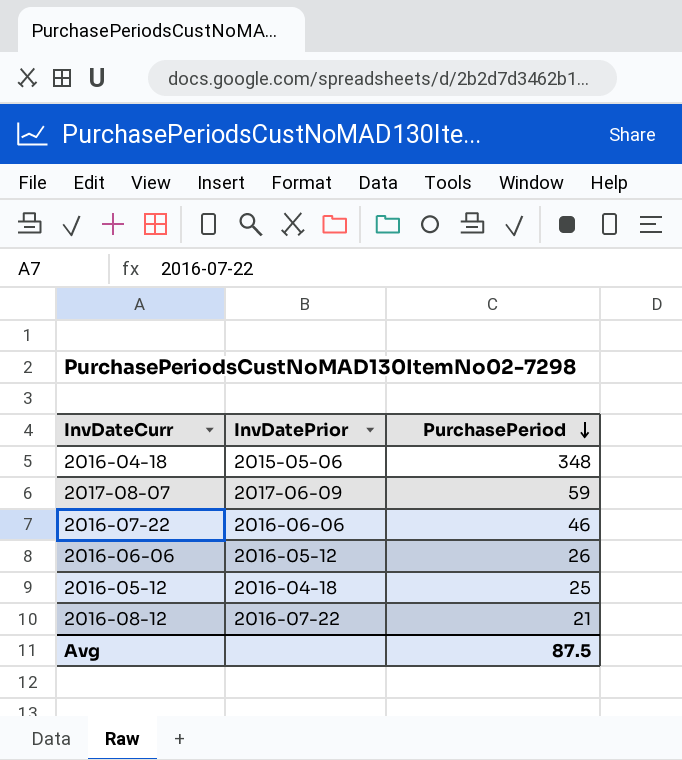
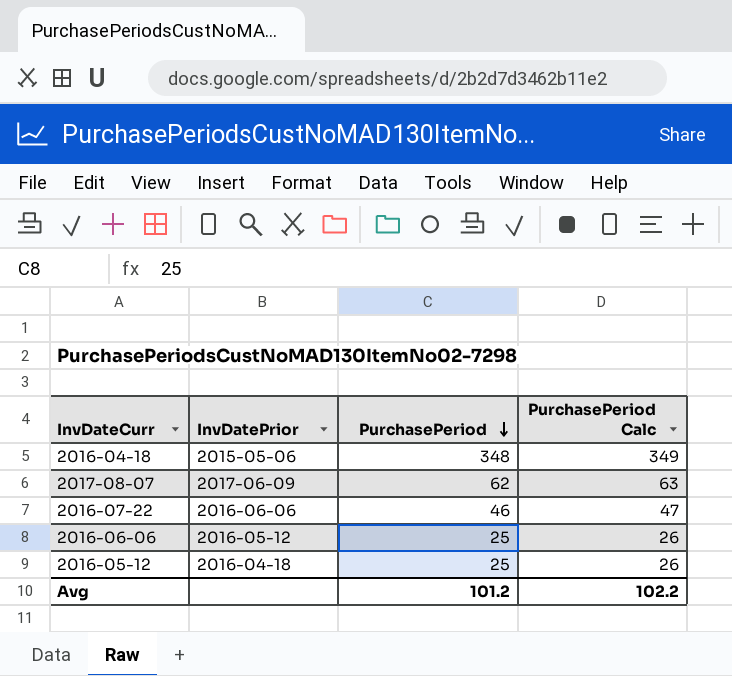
column PurchasePeriod Calc | formula: none -> [PurchasePeriod] + 1
row 2016-08-12: 2016-07-22 | 21 -> none
2017-08-07 | PurchasePeriod: 59 -> 62
2016-06-06 | PurchasePeriod: 26 -> 25
Avg | PurchasePeriod: 87.5 -> 101.2

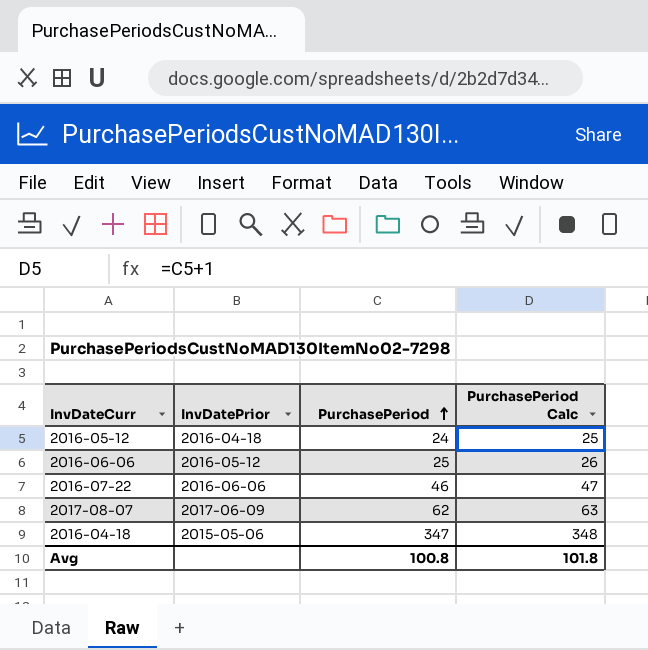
row order: PurchasePeriod descending -> PurchasePeriod ascending
2016-05-12 | PurchasePeriod: 25 -> 24
2016-05-12 | PurchasePeriod Calc: 26 -> 25
2016-04-18 | PurchasePeriod: 348 -> 347
2016-04-18 | PurchasePeriod Calc: 349 -> 348
Avg | PurchasePeriod: 101.2 -> 100.8
Avg | PurchasePeriod Calc: 102.2 -> 101.8

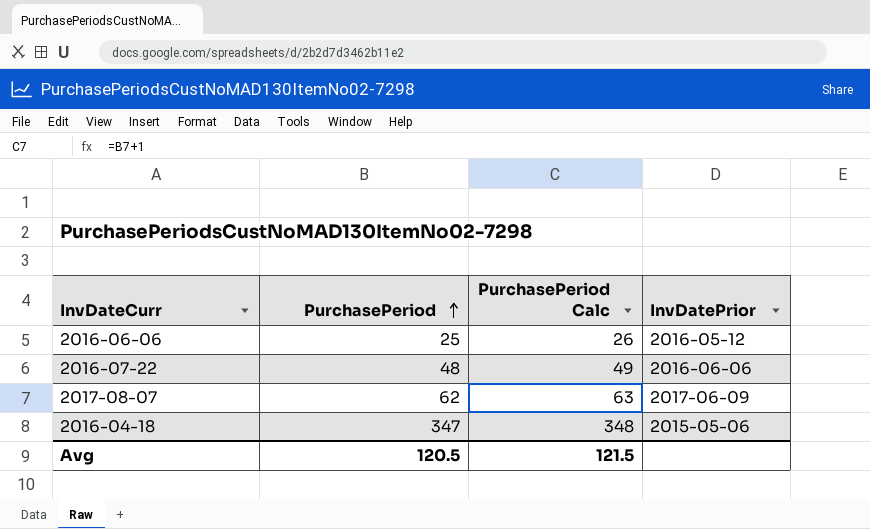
column InvDatePrior | position: 2 -> 4
row 2016-05-12: 2016-04-18 | 24 | 25 -> none
2016-07-22 | PurchasePeriod: 46 -> 48
2016-07-22 | PurchasePeriod Calc: 47 -> 49
Avg | PurchasePeriod: 100.8 -> 120.5
Avg | PurchasePeriod Calc: 101.8 -> 121.5

